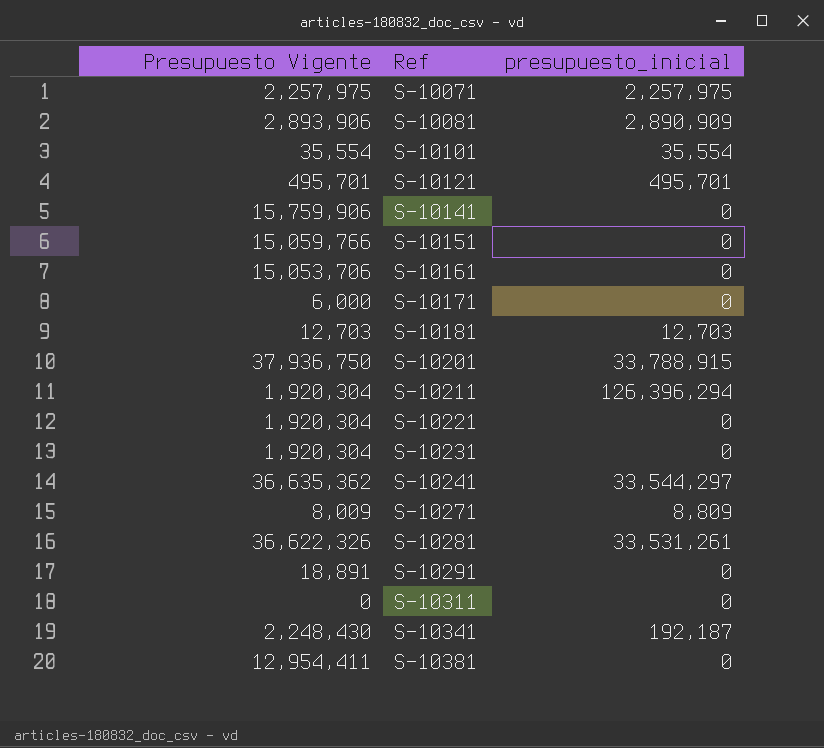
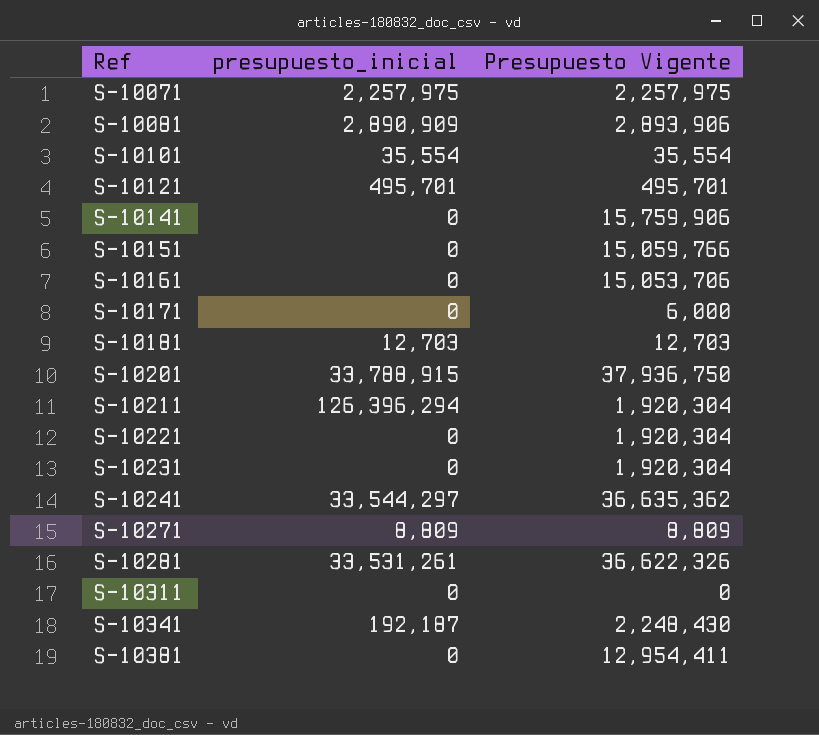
column Presupuesto Vigente | position: 1 -> 3
row S-10291: 18,891 | 0 -> none
S-10271 | Presupuesto Vigente: 8,009 -> 8,809

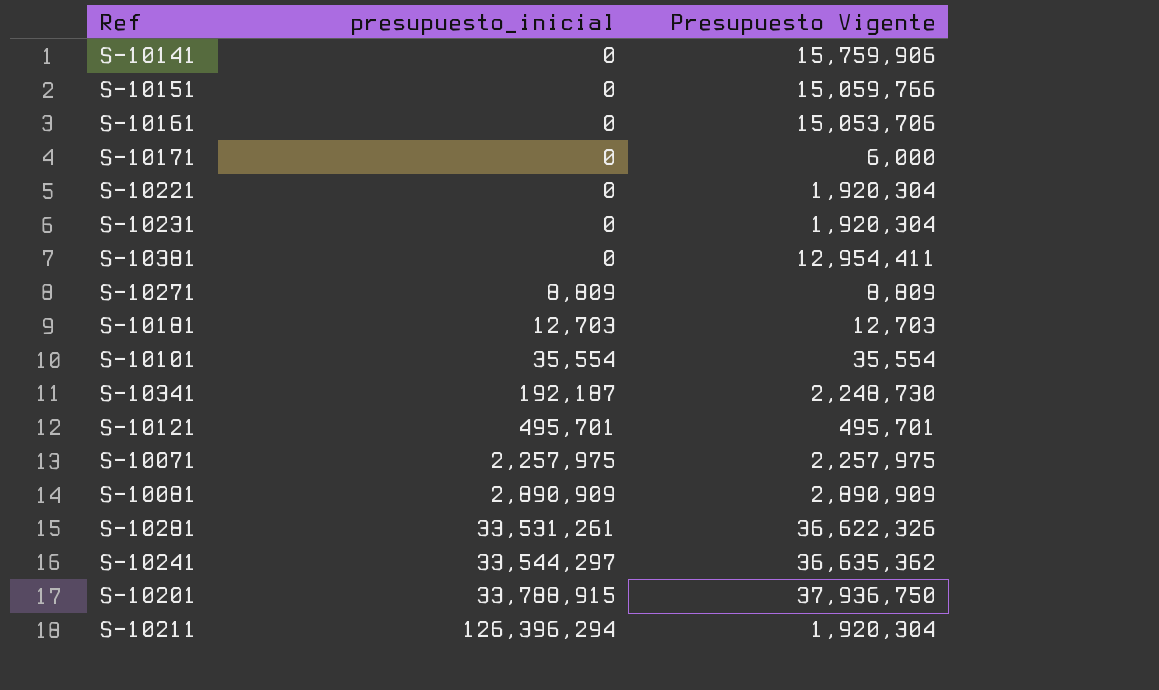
row order: Ref ascending -> presupuesto_inicial ascending
row S-10311: 0 | 0 -> none
S-10341 | Presupuesto Vigente: 2,248,430 -> 2,248,730
S-10081 | Presupuesto Vigente: 2,893,906 -> 2,890,909

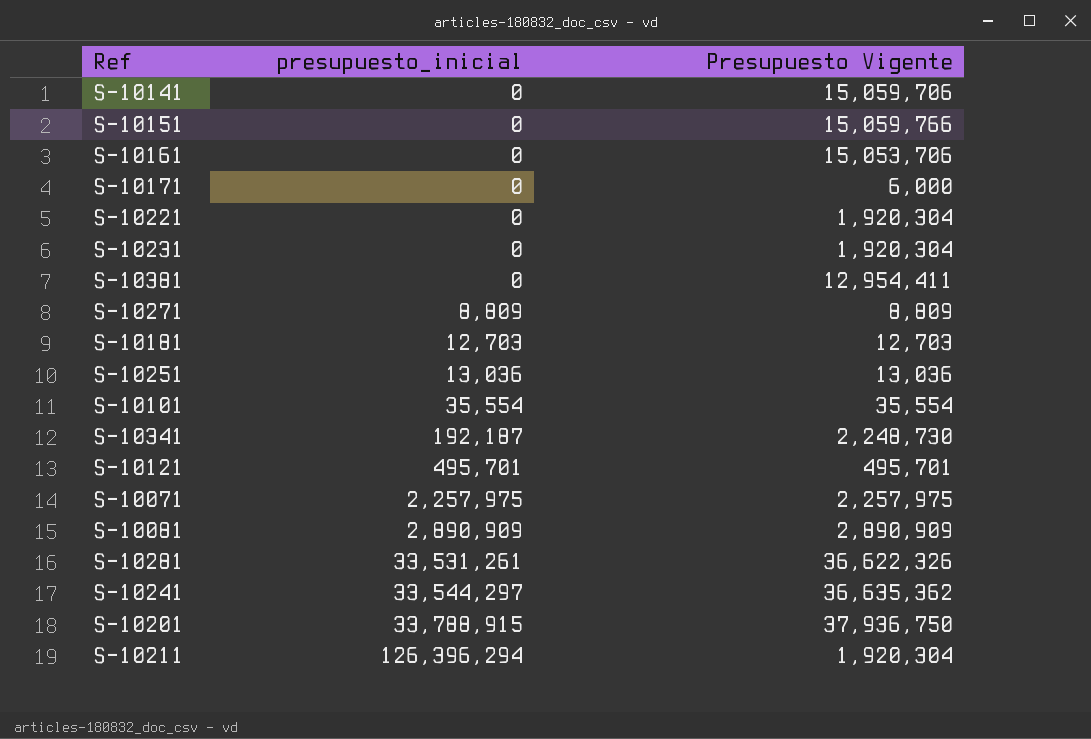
S-10141 | Presupuesto Vigente: 15,759,906 -> 15,059,706
row S-10251: none -> 13,036 | 13,036

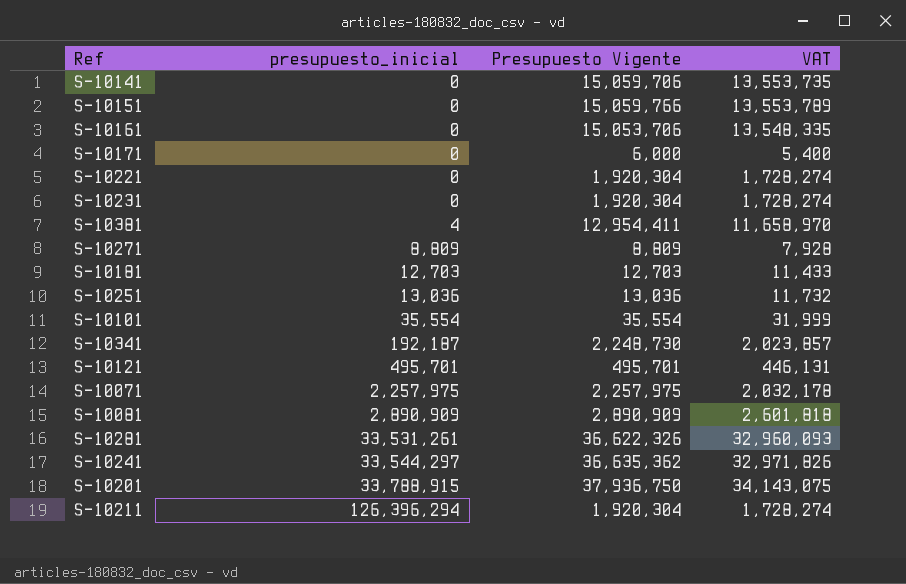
column VAT | formula: none -> [Presupuesto Vigente] * 0.9
S-10381 | presupuesto_inicial: 0 -> 4

